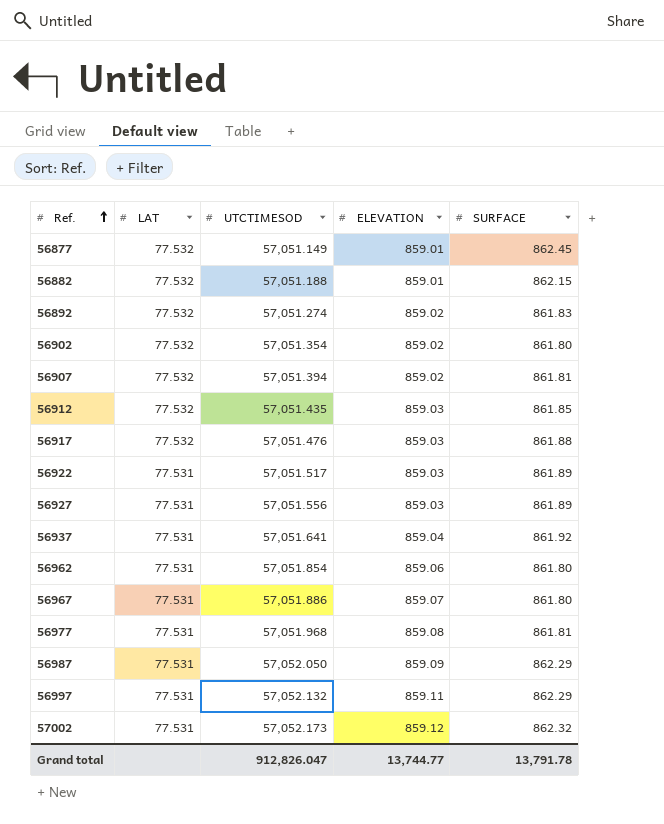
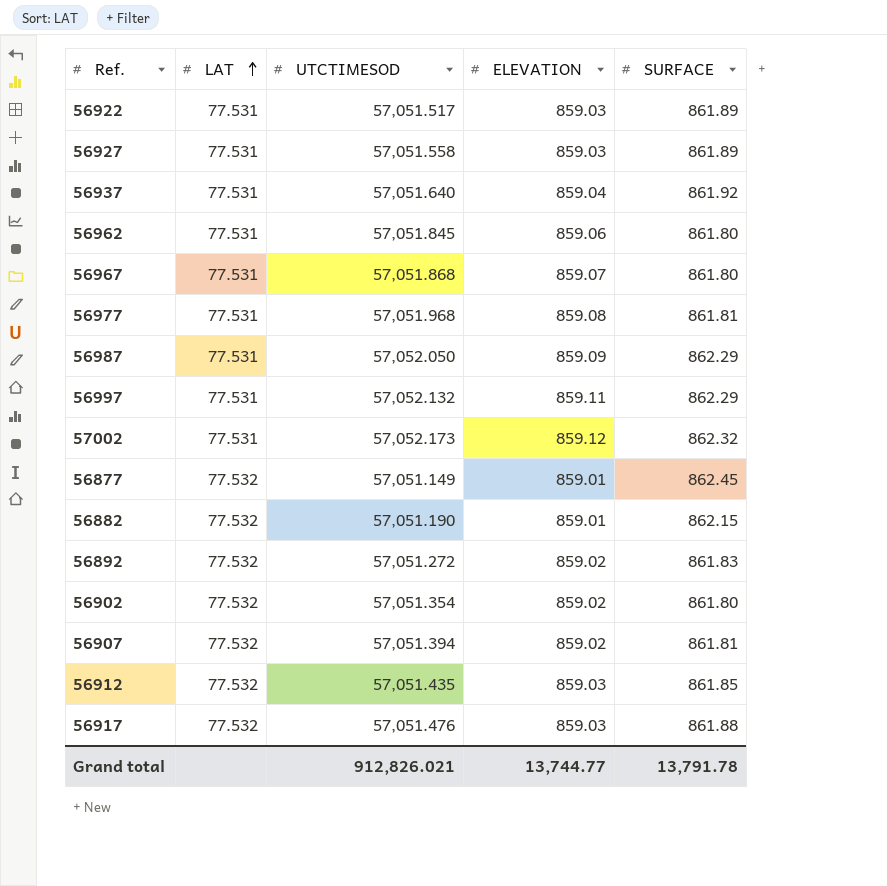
row order: Ref. ascending -> LAT ascending
56927 | UTCTIMESOD: 57,051.556 -> 57,051.558
56937 | UTCTIMESOD: 57,051.641 -> 57,051.640
56962 | UTCTIMESOD: 57,051.854 -> 57,051.845
56967 | UTCTIMESOD: 57,051.886 -> 57,051.868
56882 | UTCTIMESOD: 57,051.188 -> 57,051.190
56892 | UTCTIMESOD: 57,051.274 -> 57,051.272
Grand total | UTCTIMESOD: 912,826.047 -> 912,826.021

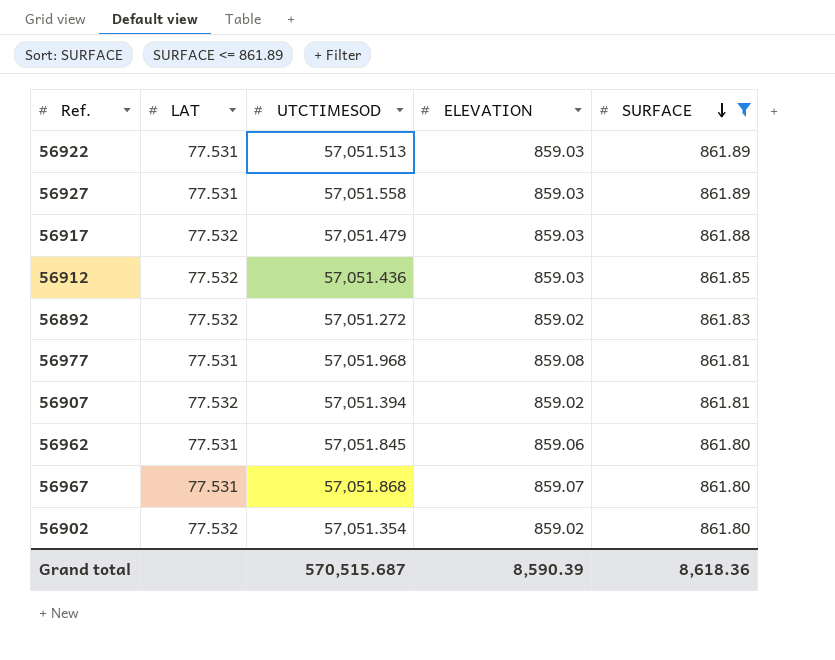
filter: none -> SURFACE <= 861.89
row order: LAT ascending -> SURFACE descending
56922 | UTCTIMESOD: 57,051.517 -> 57,051.513
56917 | UTCTIMESOD: 57,051.476 -> 57,051.479
56912 | UTCTIMESOD: 57,051.435 -> 57,051.436
Grand total | UTCTIMESOD: 912,826.021 -> 570,515.687
Grand total | ELEVATION: 13,744.77 -> 8,590.39
Grand total | SURFACE: 13,791.78 -> 8,618.36

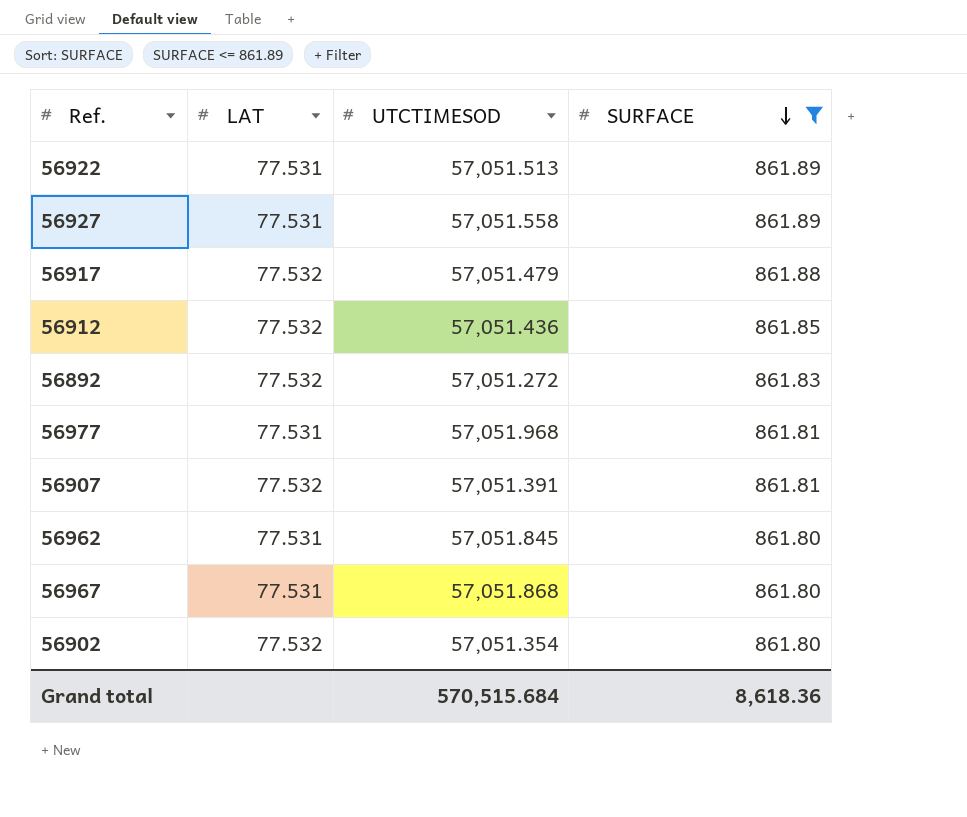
column ELEVATION | position: 4 -> none
56907 | UTCTIMESOD: 57,051.394 -> 57,051.391
Grand total | UTCTIMESOD: 570,515.687 -> 570,515.684

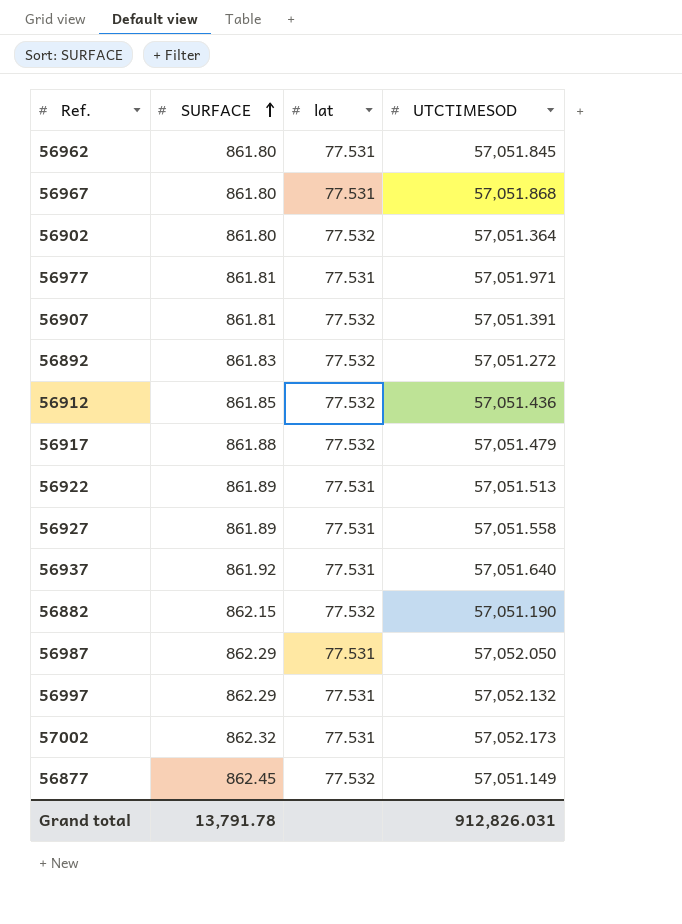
filter: SURFACE <= 861.89 -> none
row order: SURFACE descending -> SURFACE ascending
column SURFACE | position: 4 -> 2
column name: LAT -> lat
56902 | UTCTIMESOD: 57,051.354 -> 57,051.364
56977 | UTCTIMESOD: 57,051.968 -> 57,051.971
Grand total | SURFACE: 8,618.36 -> 13,791.78
Grand total | UTCTIMESOD: 570,515.684 -> 912,826.031

